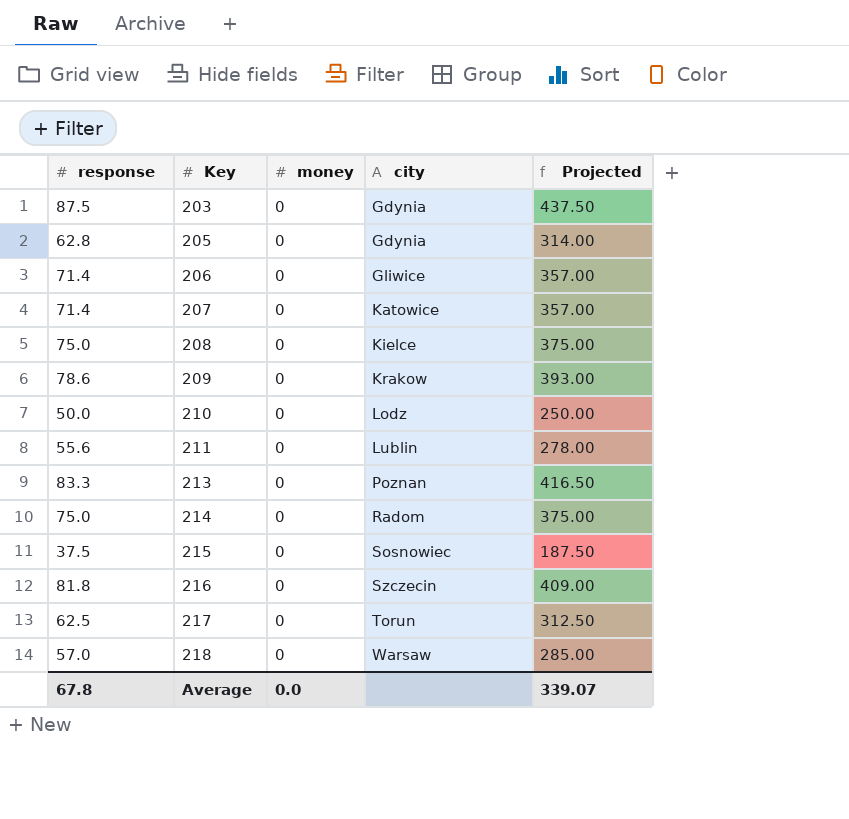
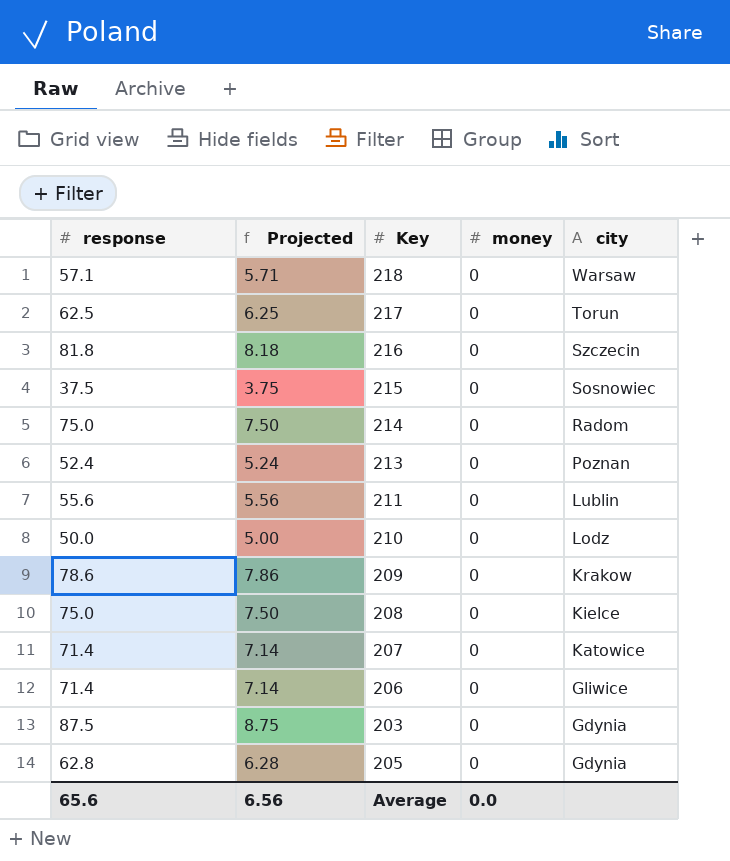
row order: Key ascending -> city descending
column Projected | formula: [response] * 5 -> [response] * 0.1
column Projected | position: 5 -> 2
218 | response: 57.0 -> 57.1
213 | response: 83.3 -> 52.4
Average | response: 67.8 -> 65.6
Average | Projected: 339.07 -> 6.56

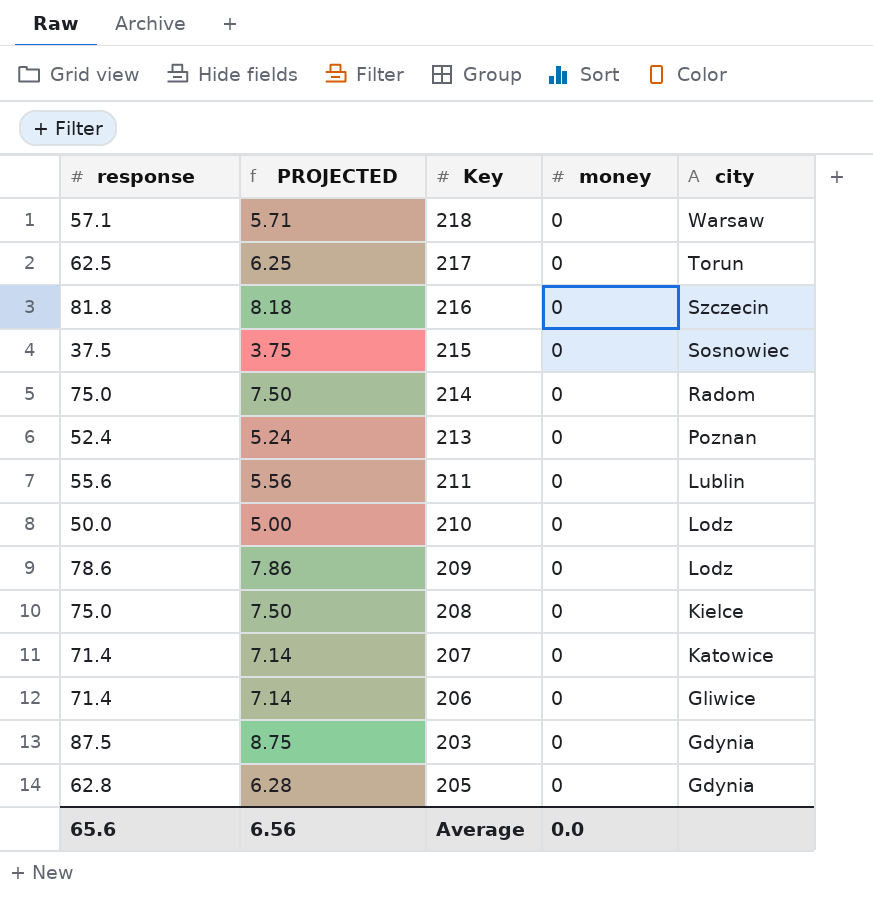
column name: Projected -> PROJECTED
209 | city: Krakow -> Lodz

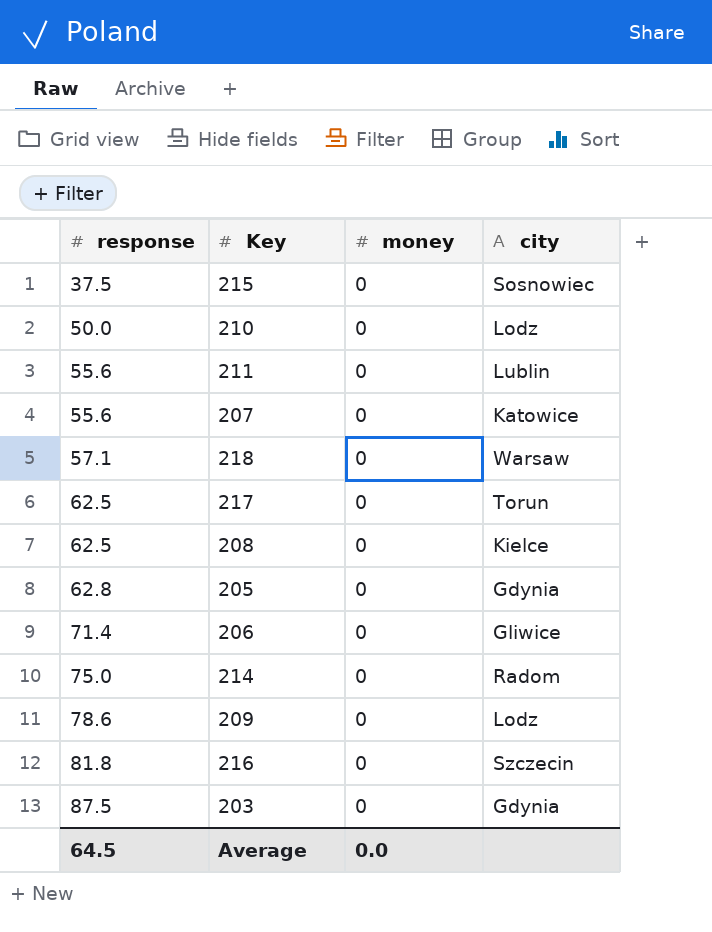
row order: city descending -> response ascending
column PROJECTED | formula: [response] * 0.1 -> none
row 213: 52.4 | 5.24 | 0 | Poznan -> none
207 | response: 71.4 -> 55.6
208 | response: 75.0 -> 62.5
Average | response: 65.6 -> 64.5

